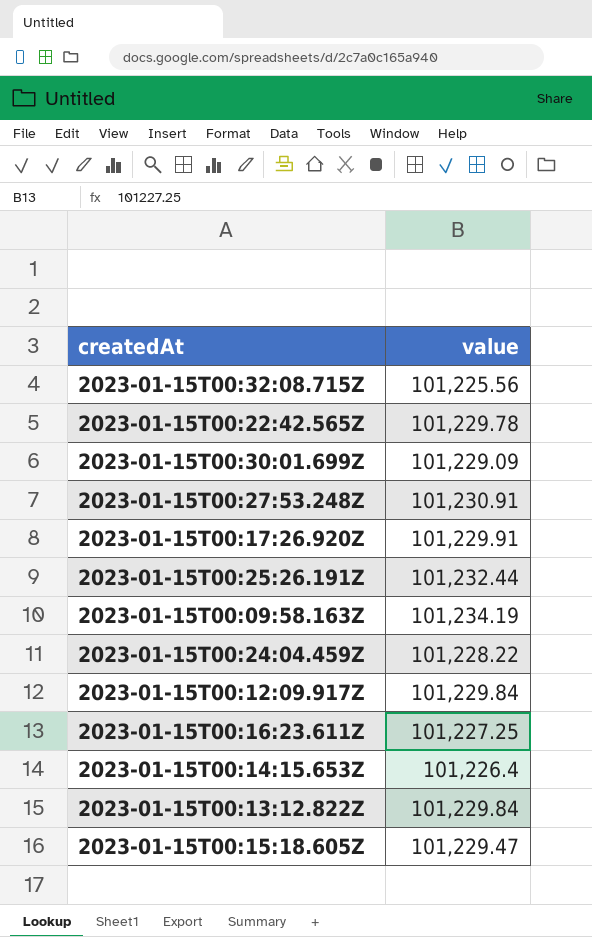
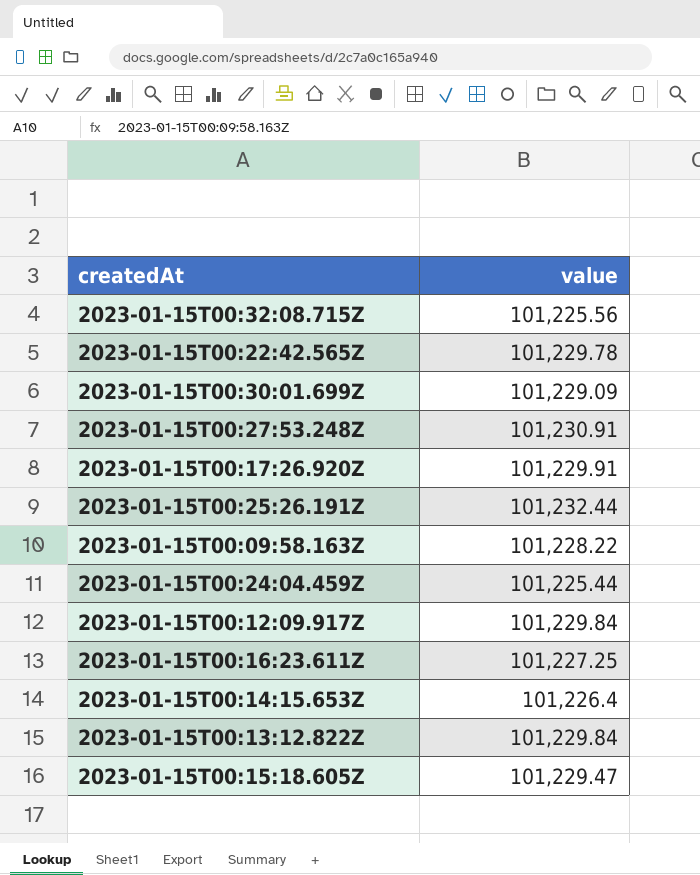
2023-01-15T00:09:58.163Z | value: 101,234.19 -> 101,228.22
2023-01-15T00:24:04.459Z | value: 101,228.22 -> 101,225.44

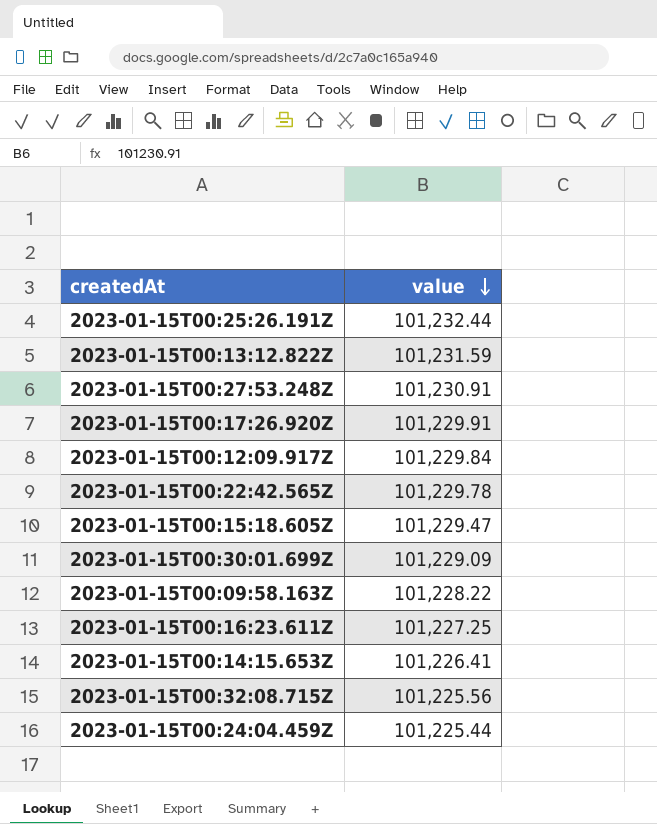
row order: none -> value descending
2023-01-15T00:13:12.822Z | value: 101,229.84 -> 101,231.59
2023-01-15T00:14:15.653Z | value: 101,226.4 -> 101,226.41

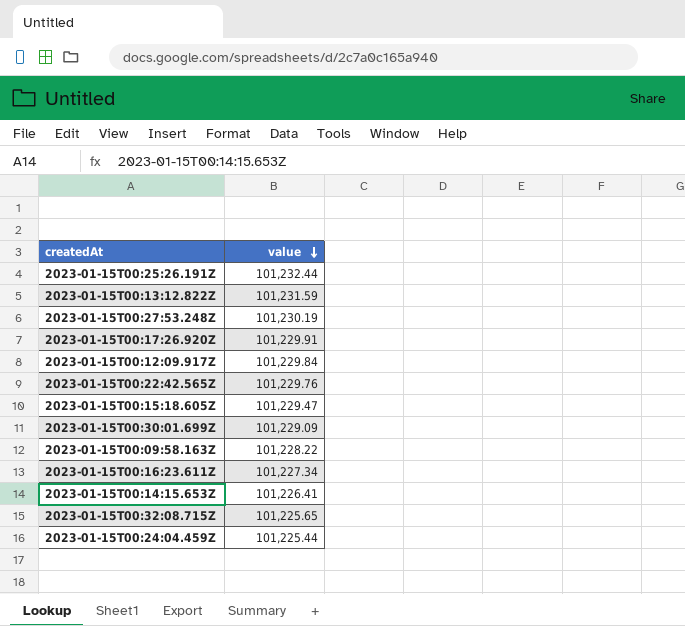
2023-01-15T00:27:53.248Z | value: 101,230.91 -> 101,230.19
2023-01-15T00:22:42.565Z | value: 101,229.78 -> 101,229.76
2023-01-15T00:16:23.611Z | value: 101,227.25 -> 101,227.34
2023-01-15T00:32:08.715Z | value: 101,225.56 -> 101,225.65

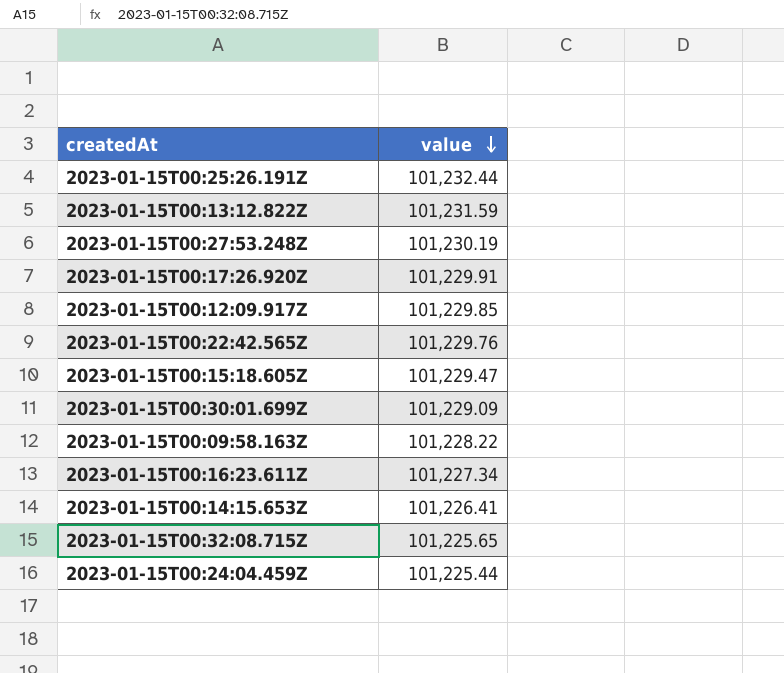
2023-01-15T00:12:09.917Z | value: 101,229.84 -> 101,229.85

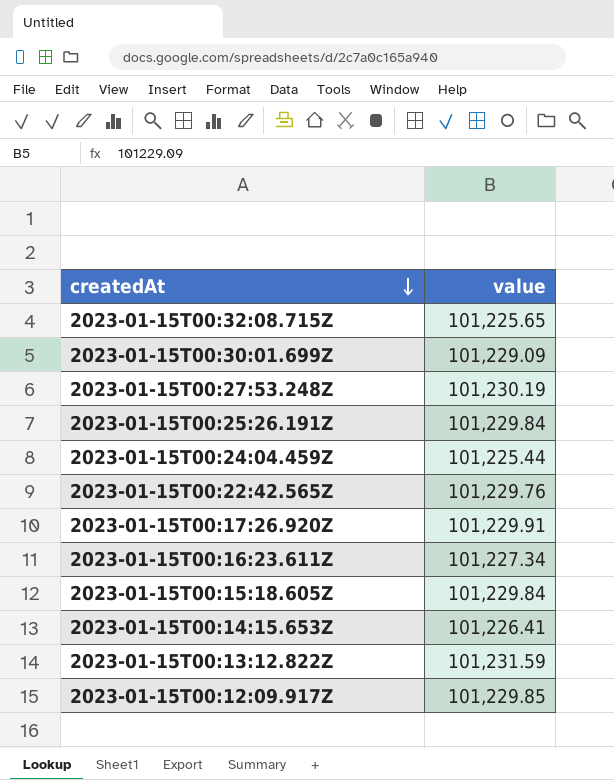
row order: value descending -> createdAt descending
row 2023-01-15T00:09:58.163Z: 101,228.22 -> none
2023-01-15T00:25:26.191Z | value: 101,232.44 -> 101,229.84
2023-01-15T00:15:18.605Z | value: 101,229.47 -> 101,229.84

